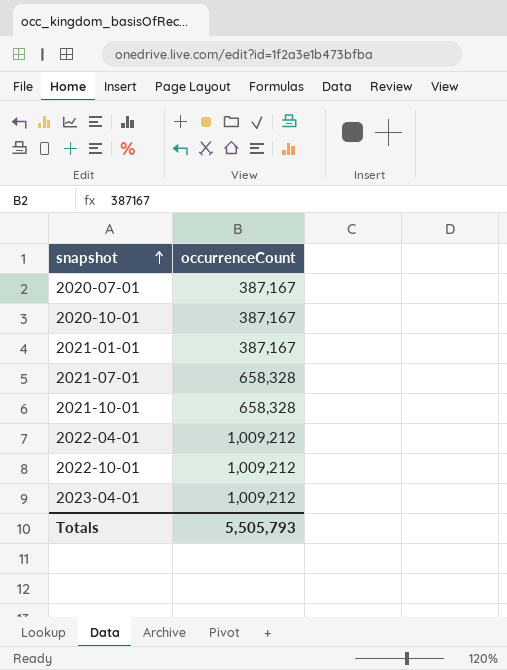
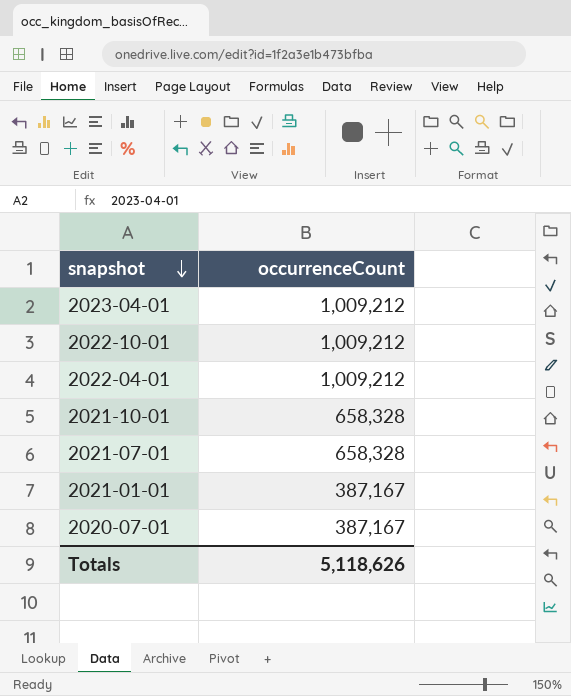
row order: snapshot ascending -> snapshot descending
row 2020-10-01: 387,167 -> none
Totals | occurrenceCount: 5,505,793 -> 5,118,626

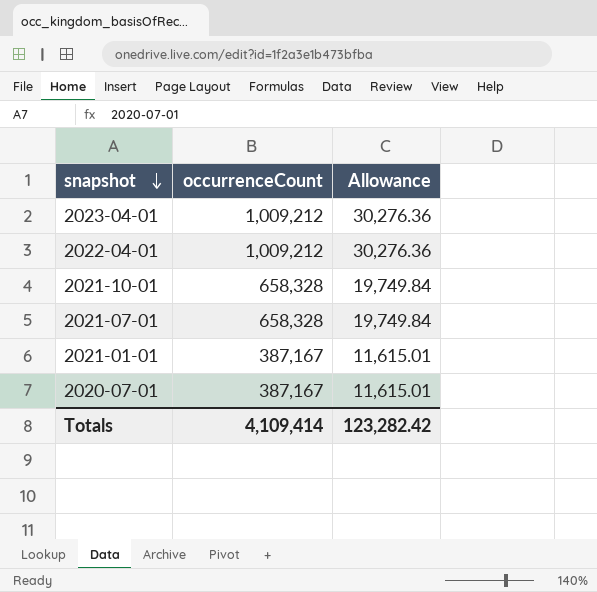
column Allowance | formula: none -> [occurrenceCount] * 0.03
row 2022-10-01: 1,009,212 -> none
Totals | occurrenceCount: 5,118,626 -> 4,109,414

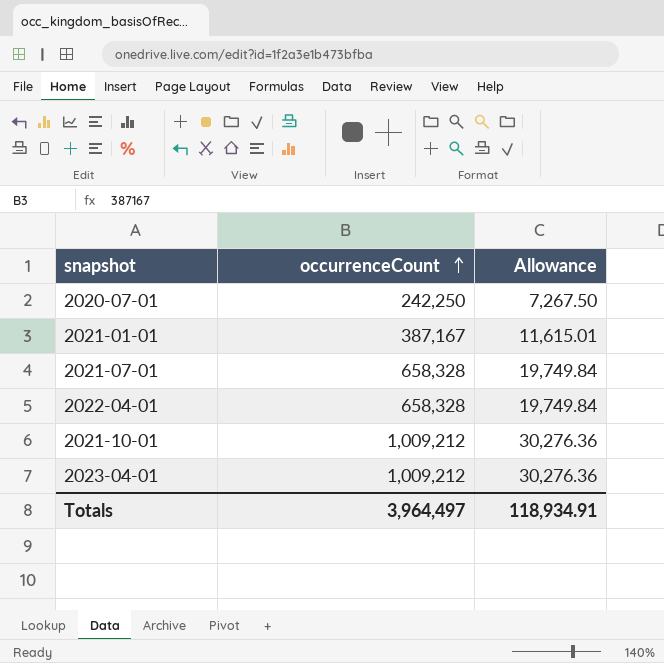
row order: snapshot descending -> occurrenceCount ascending
2020-07-01 | occurrenceCount: 387,167 -> 242,250
2020-07-01 | Allowance: 11,615.01 -> 7,267.50
2022-04-01 | occurrenceCount: 1,009,212 -> 658,328
2022-04-01 | Allowance: 30,276.36 -> 19,749.84
2021-10-01 | occurrenceCount: 658,328 -> 1,009,212
2021-10-01 | Allowance: 19,749.84 -> 30,276.36
Totals | occurrenceCount: 4,109,414 -> 3,964,497
Totals | Allowance: 123,282.42 -> 118,934.91

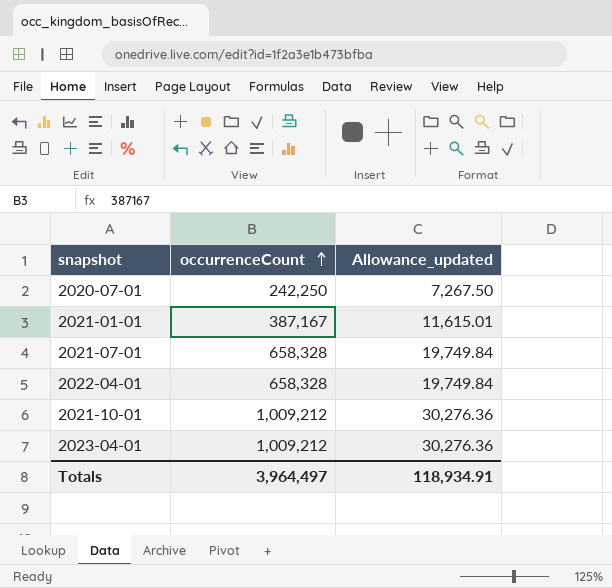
column name: Allowance -> Allowance_updated

